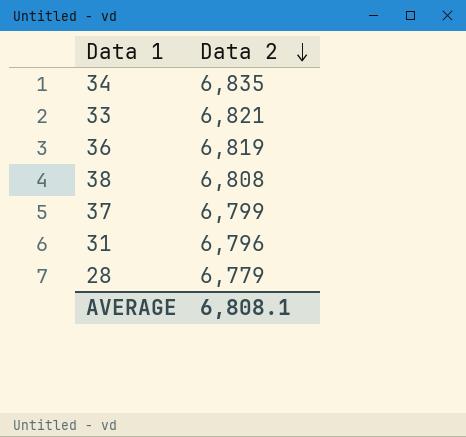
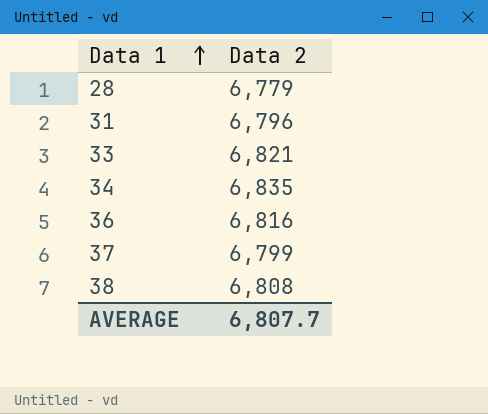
row order: Data 2 descending -> Data 1 ascending
36 | Data 2: 6,819 -> 6,816
AVERAGE | Data 2: 6,808.1 -> 6,807.7

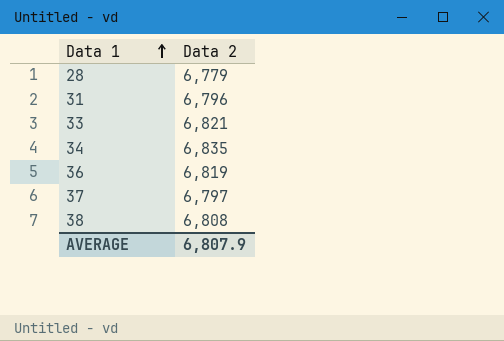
36 | Data 2: 6,816 -> 6,819
37 | Data 2: 6,799 -> 6,797
AVERAGE | Data 2: 6,807.7 -> 6,807.9

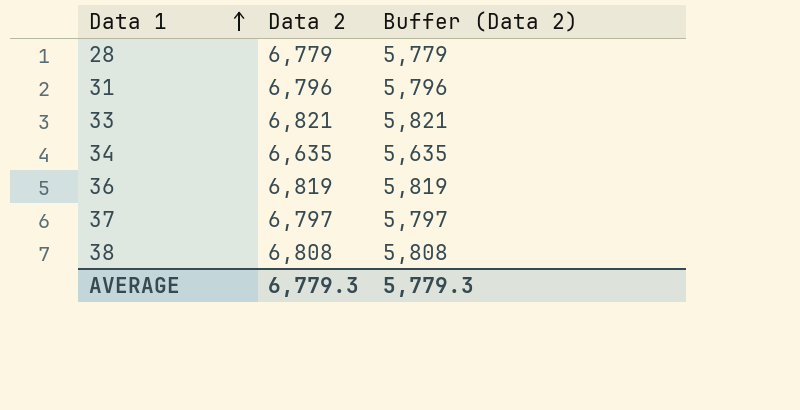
column Buffer (Data 2) | formula: none -> [Data 2] - 1000
34 | Data 2: 6,835 -> 6,635
AVERAGE | Data 2: 6,807.9 -> 6,779.3

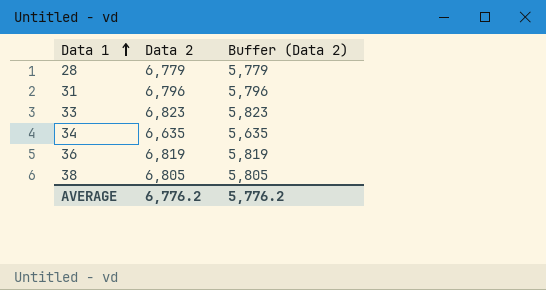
row 37: 6,797 | 5,797 -> none
33 | Data 2: 6,821 -> 6,823
33 | Buffer (Data 2): 5,821 -> 5,823
38 | Data 2: 6,808 -> 6,805
38 | Buffer (Data 2): 5,808 -> 5,805
AVERAGE | Data 2: 6,779.3 -> 6,776.2
AVERAGE | Buffer (Data 2): 5,779.3 -> 5,776.2

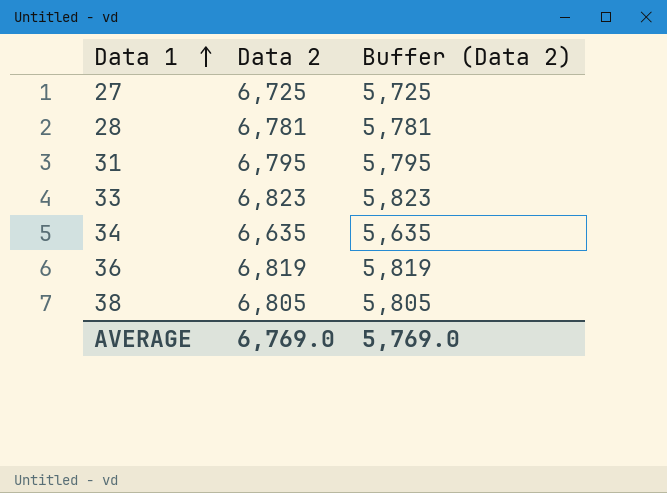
row 27: none -> 6,725 | 5,725
28 | Data 2: 6,779 -> 6,781
28 | Buffer (Data 2): 5,779 -> 5,781
31 | Data 2: 6,796 -> 6,795
31 | Buffer (Data 2): 5,796 -> 5,795
AVERAGE | Data 2: 6,776.2 -> 6,769.0
AVERAGE | Buffer (Data 2): 5,776.2 -> 5,769.0

